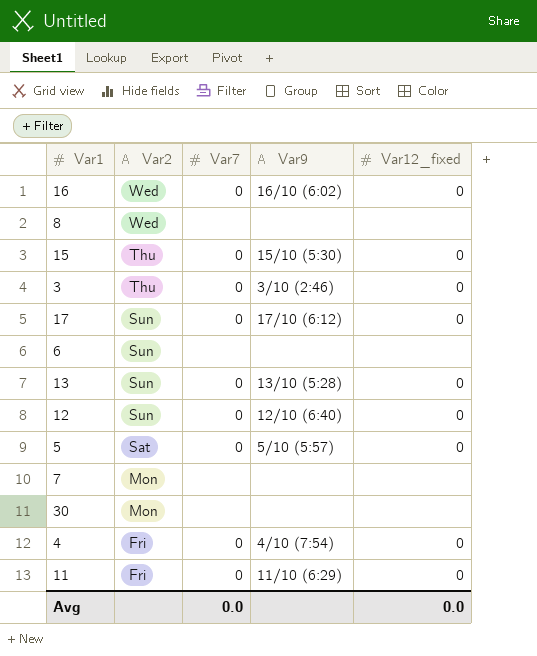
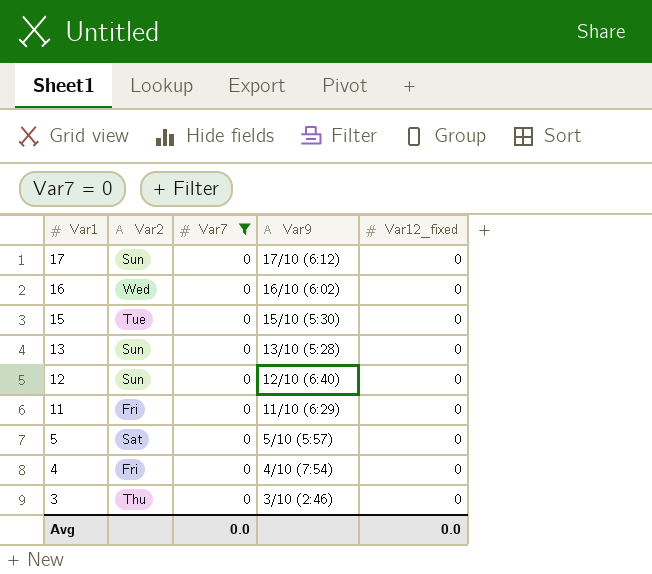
filter: none -> Var7 = 0
row order: Var2 descending -> Var1 descending
15 | Var2: Thu -> Tue

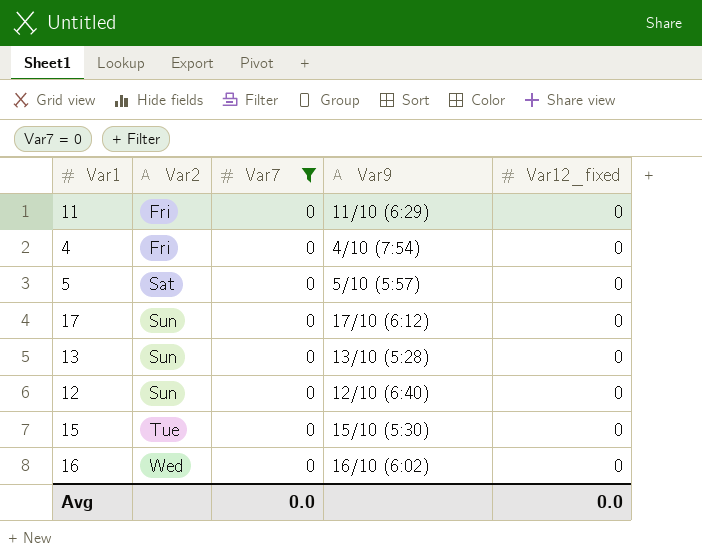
row order: Var1 descending -> Var2 ascending
row 3: Thu | 0 | 3/10 (2:46) | 0 -> none

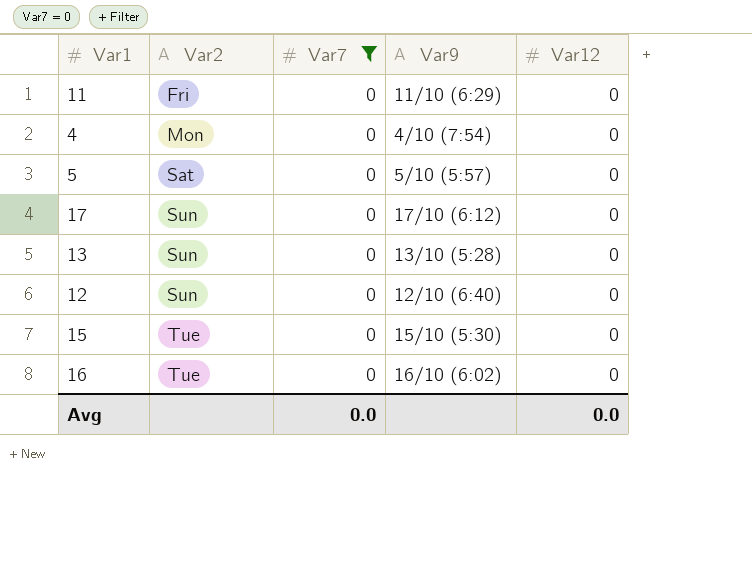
column name: Var12_fixed -> Var12
4 | Var2: Fri -> Mon
16 | Var2: Wed -> Tue

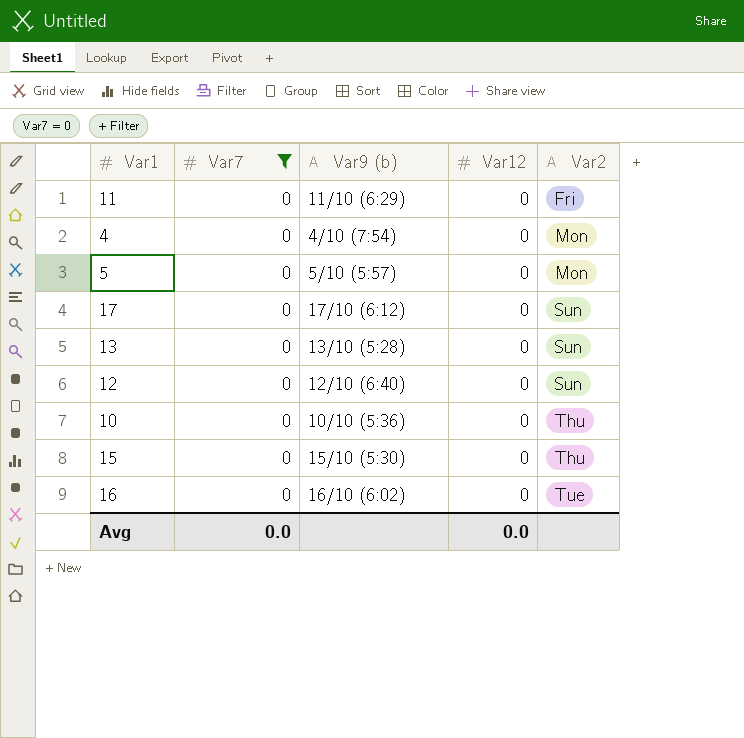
column name: Var9 -> Var9 (b)
column Var2 | position: 2 -> 5
5 | Var2: Sat -> Mon
row 10: none -> 0 | 10/10 (5:36) | 0 | Thu
15 | Var2: Tue -> Thu

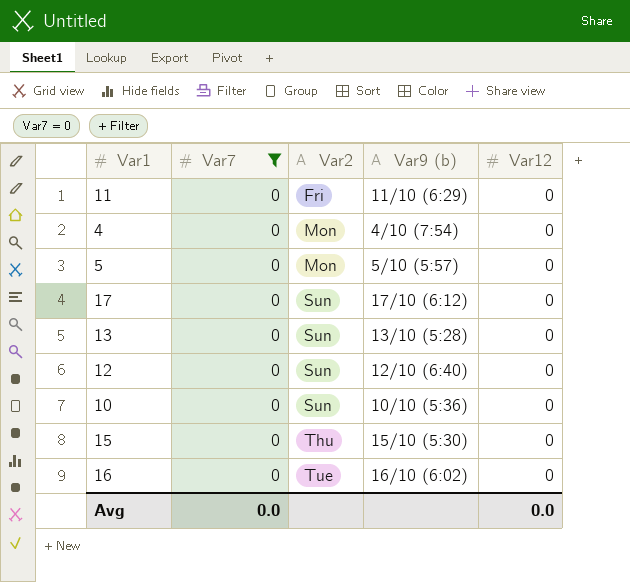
column Var2 | position: 5 -> 3
10 | Var2: Thu -> Sun

